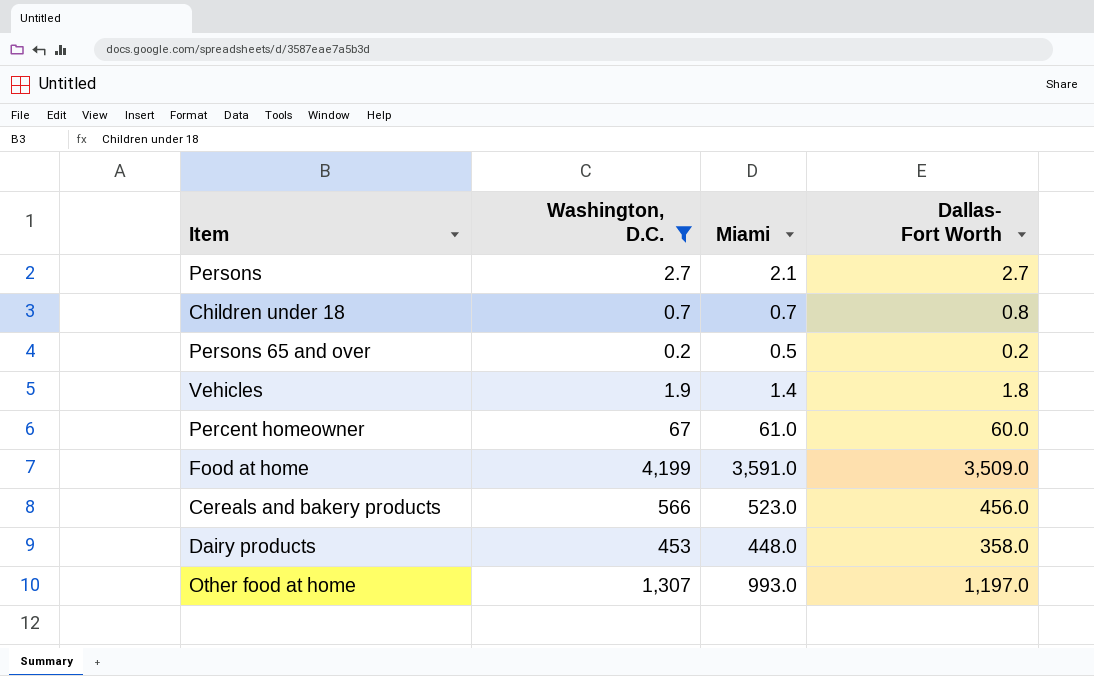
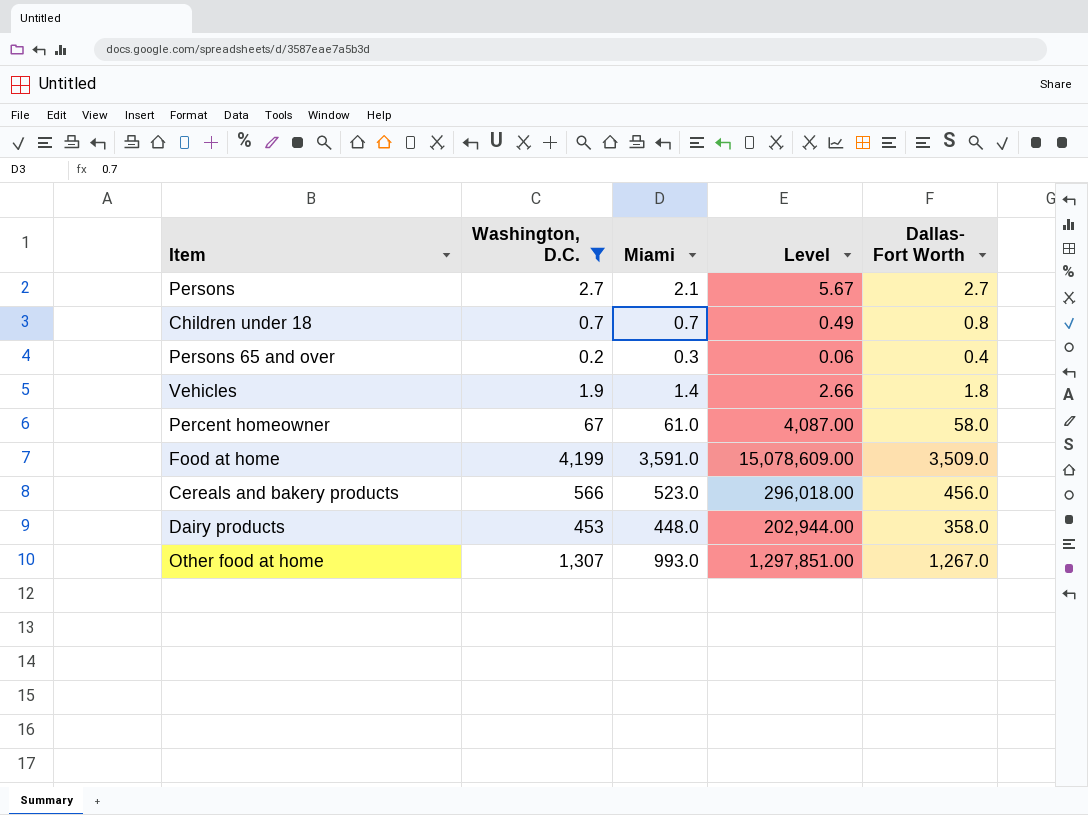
column Level | formula: none -> [Washington, D.C.] * [Miami]
Persons 65 and over | Miami: 0.5 -> 0.3
Persons 65 and over | Dallas- Fort Worth: 0.2 -> 0.4
Percent homeowner | Dallas- Fort Worth: 60.0 -> 58.0
Other food at home | Dallas- Fort Worth: 1,197.0 -> 1,267.0

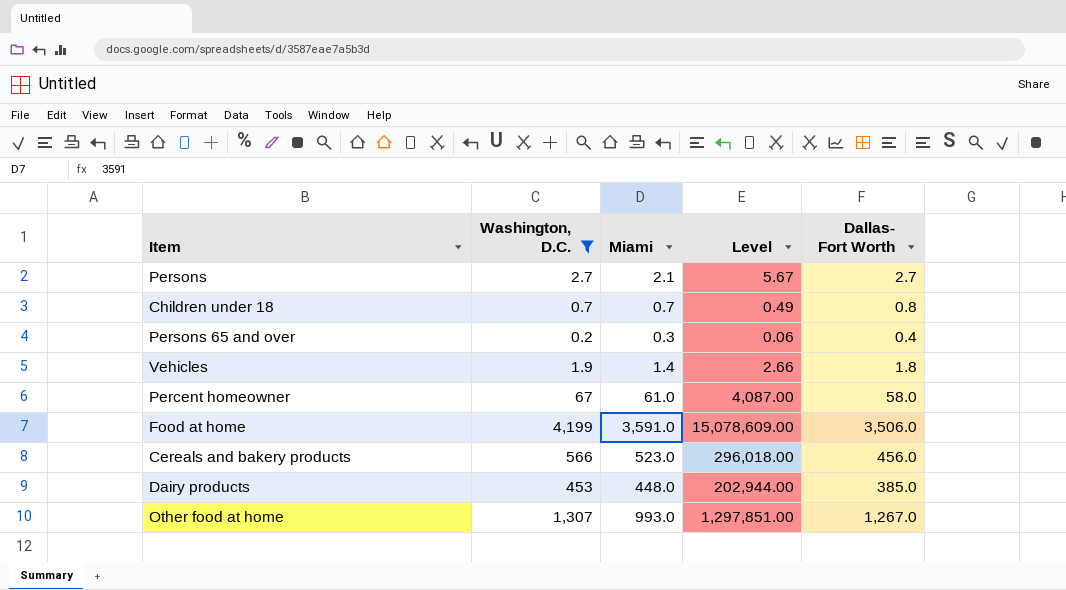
Food at home | Dallas- Fort Worth: 3,509.0 -> 3,506.0
Dairy products | Dallas- Fort Worth: 358.0 -> 385.0

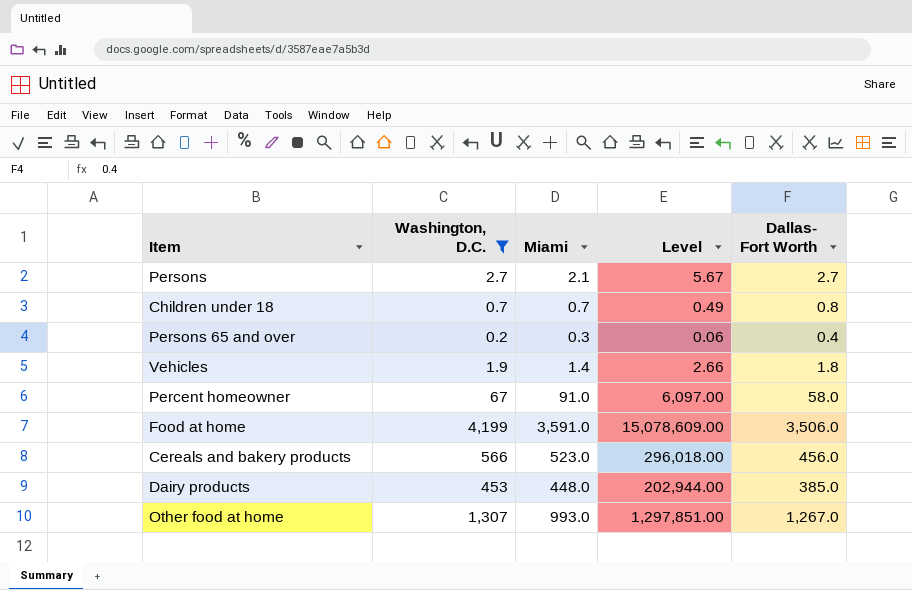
Percent homeowner | Miami: 61.0 -> 91.0
Percent homeowner | Level: 4,087.00 -> 6,097.00

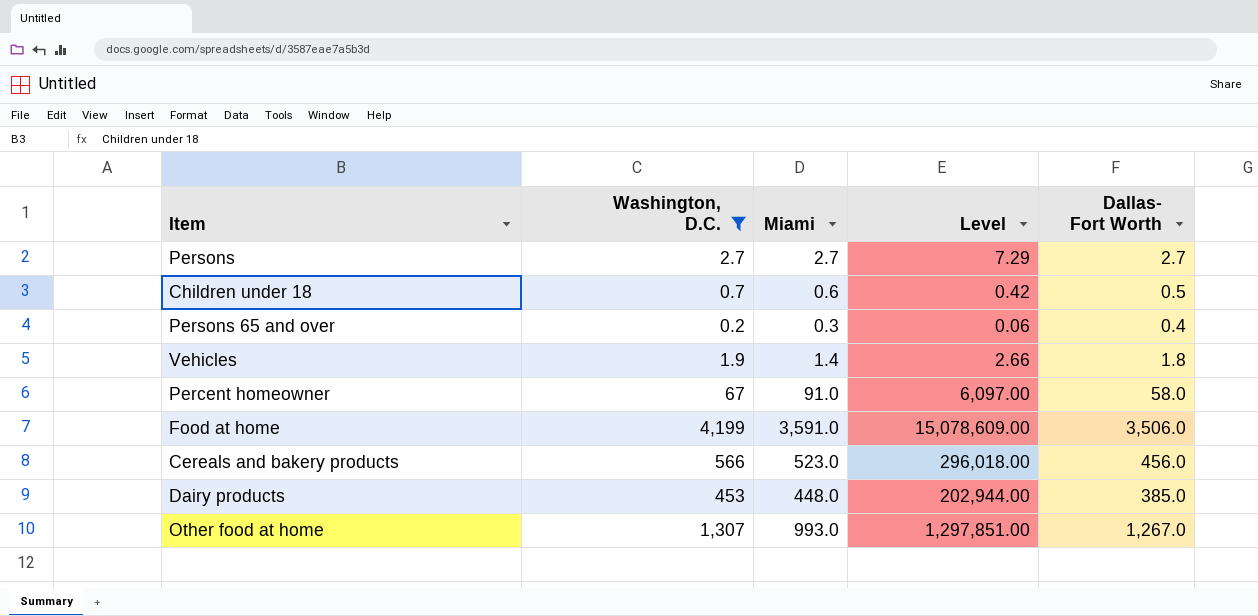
Persons | Miami: 2.1 -> 2.7
Persons | Level: 5.67 -> 7.29
Children under 18 | Miami: 0.7 -> 0.6
Children under 18 | Level: 0.49 -> 0.42
Children under 18 | Dallas- Fort Worth: 0.8 -> 0.5

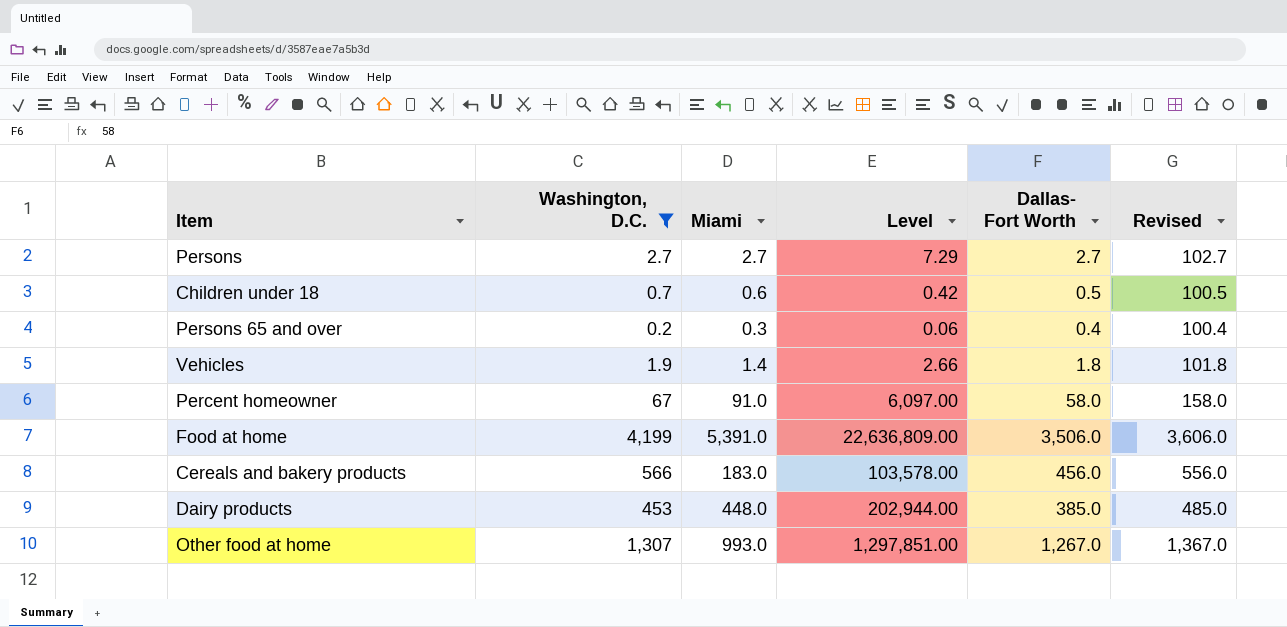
column Revised | formula: none -> [Dallas- Fort Worth] + 100
Food at home | Miami: 3,591.0 -> 5,391.0
Food at home | Level: 15,078,609.00 -> 22,636,809.00
Cereals and bakery products | Miami: 523.0 -> 183.0
Cereals and bakery products | Level: 296,018.00 -> 103,578.00

